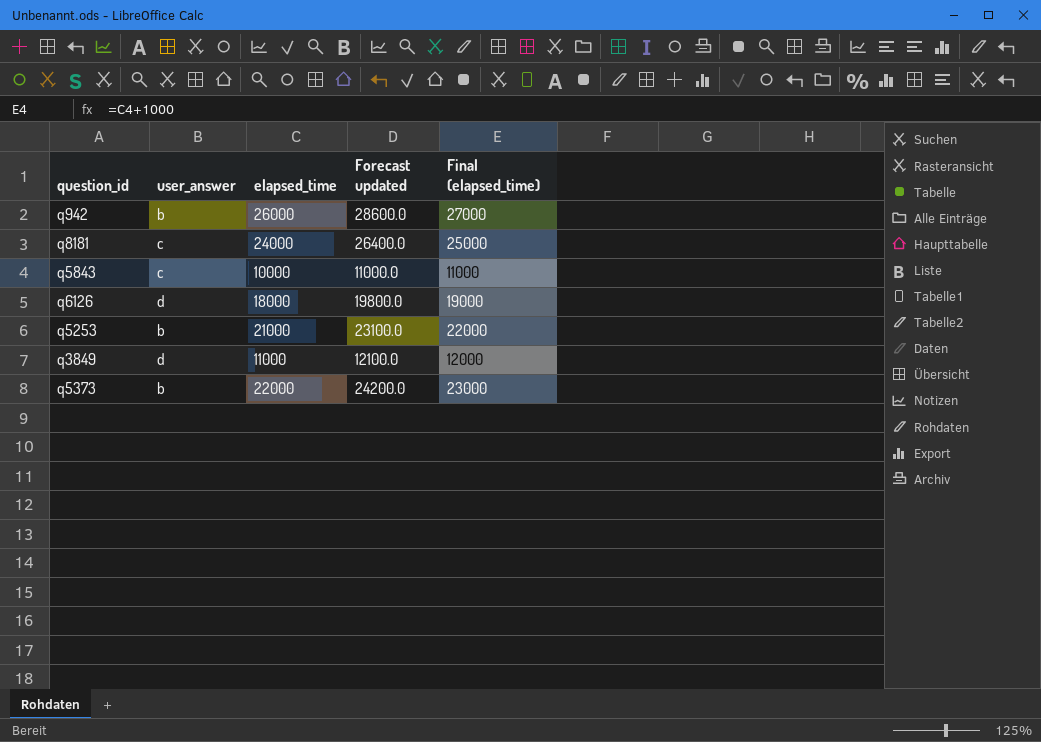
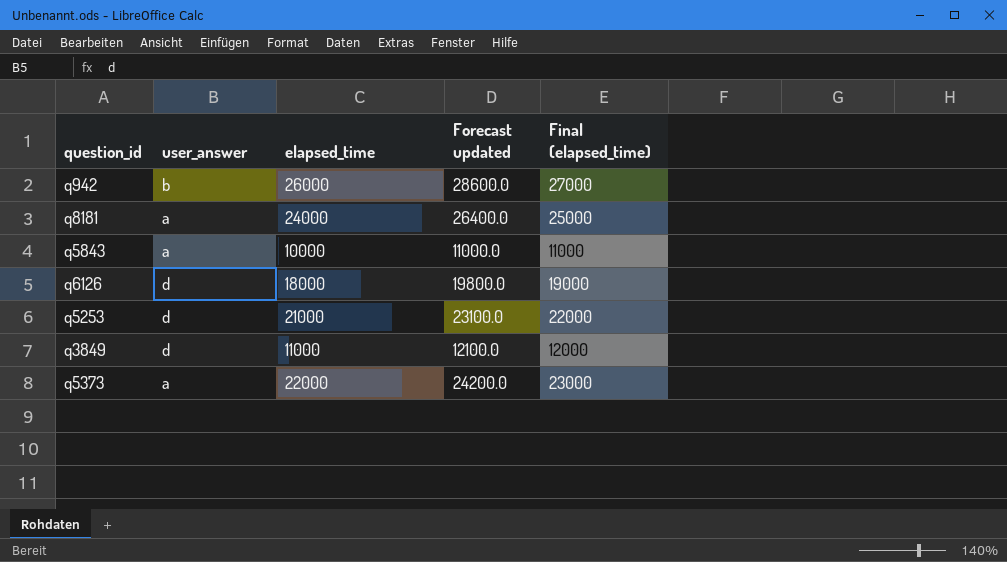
q8181 | user_answer: c -> a
q5843 | user_answer: c -> a
q5253 | user_answer: b -> d
q5373 | user_answer: b -> a

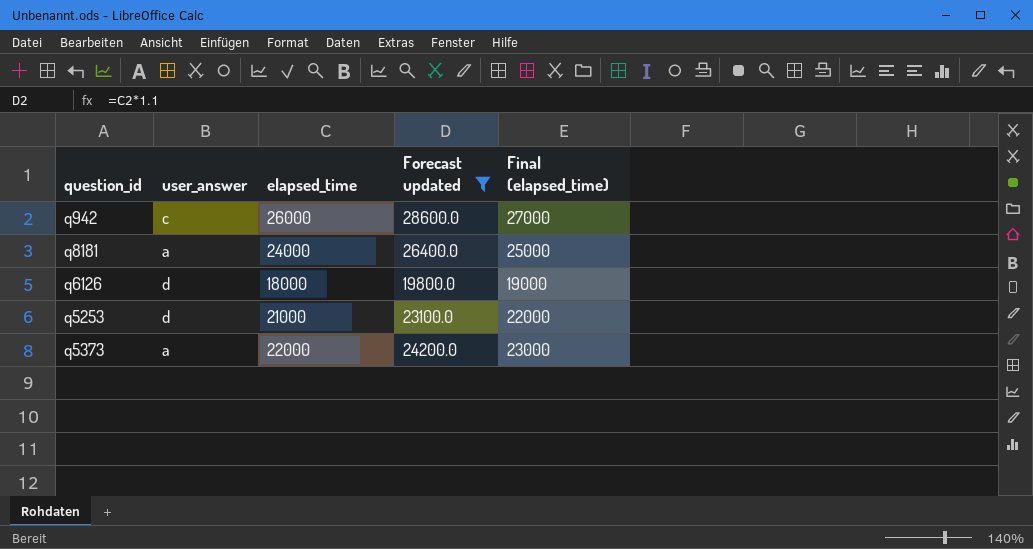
filter: none -> Forecast updated >= 19800.0
q942 | user_answer: b -> c

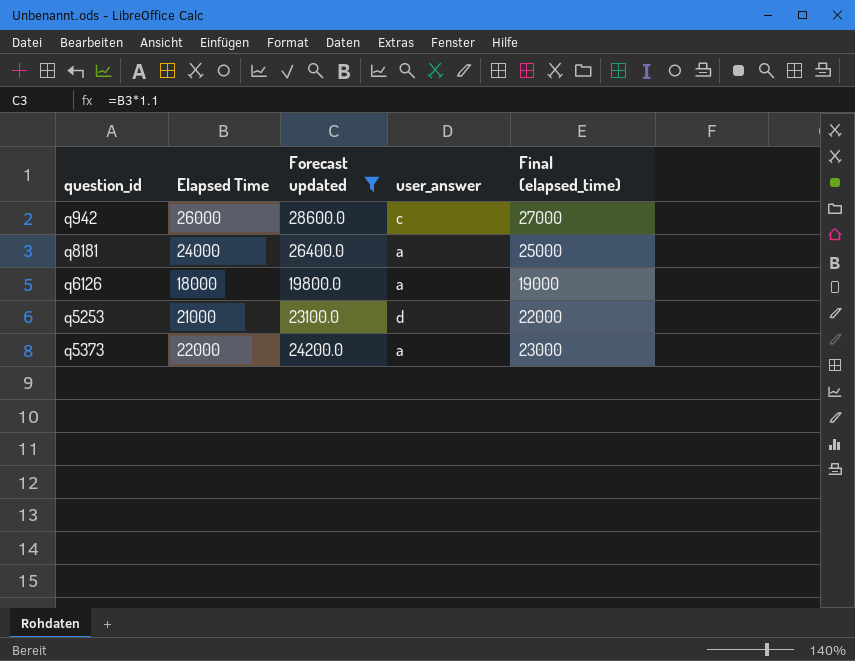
column name: elapsed_time -> Elapsed Time
column user_answer | position: 2 -> 4
q6126 | user_answer: d -> a

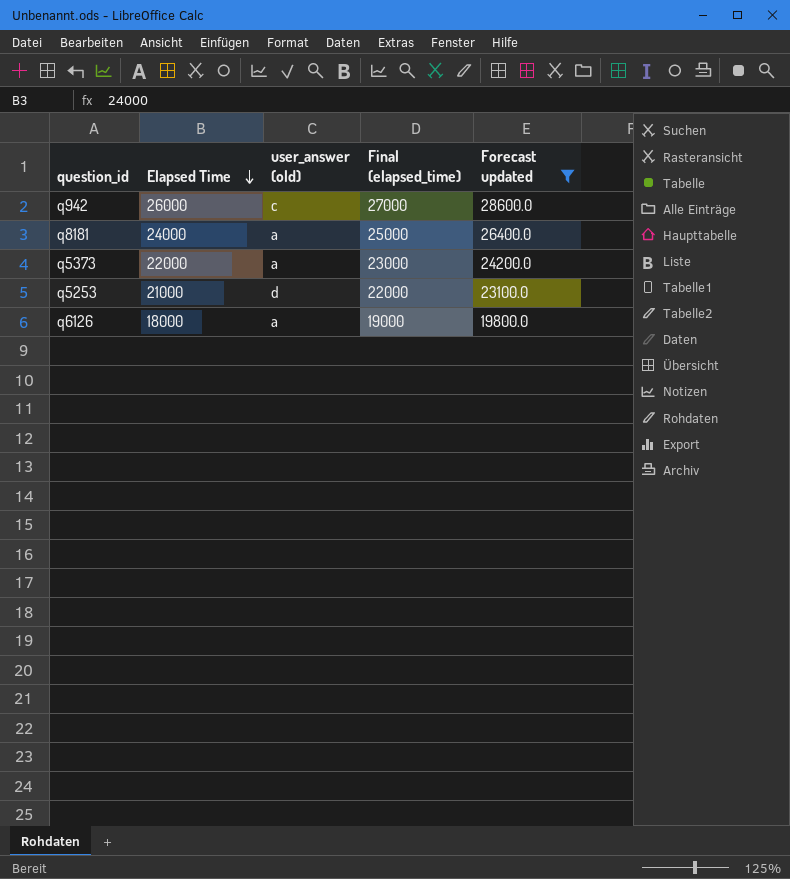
row order: none -> Elapsed Time descending
column name: user_answer -> user_answer (old)
column Forecast updated | position: 3 -> 5

